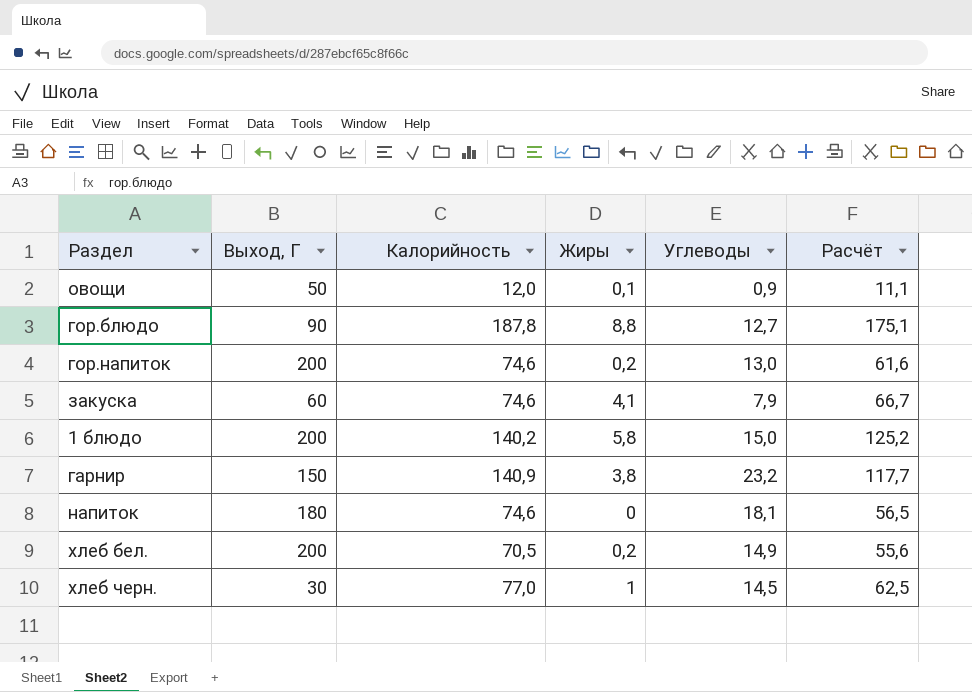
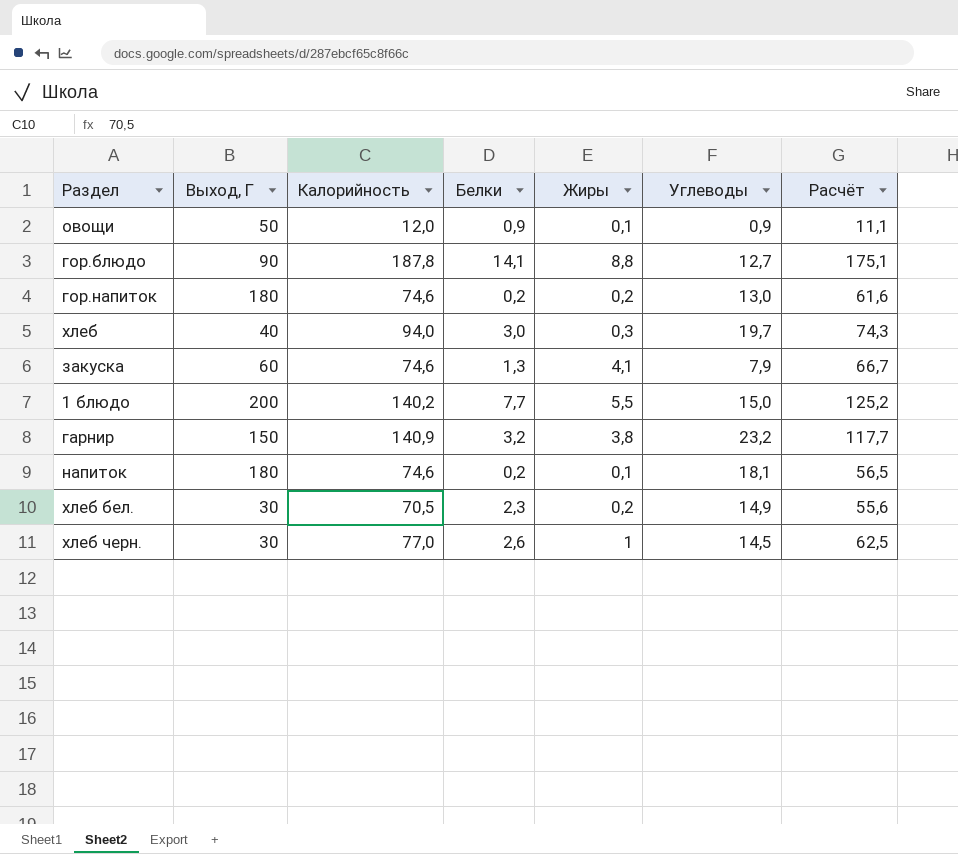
column Белки | position: none -> 4
гор.напиток | Выход, Г: 200 -> 180
row хлеб: none -> 40 | 94,0 | 3,0 | 0,3 | 19,7 | 74,3
1 блюдо | Жиры: 5,8 -> 5,5
напиток | Жиры: 0 -> 0,1
хлеб бел. | Выход, Г: 200 -> 30

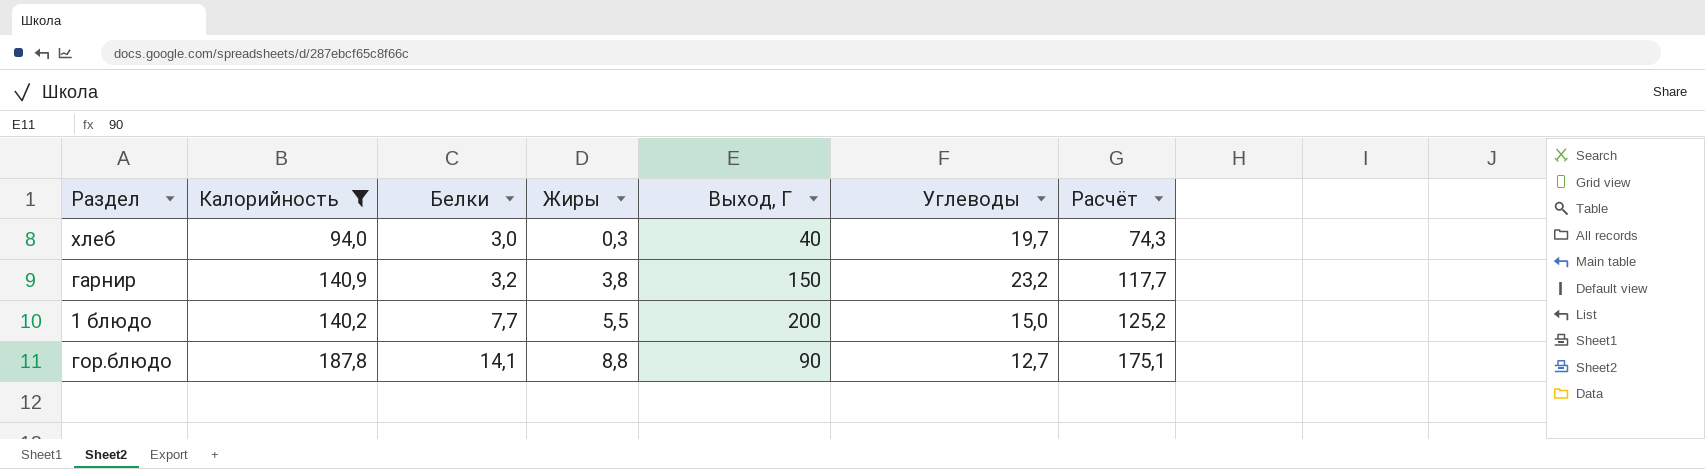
filter: none -> Калорийность >= 94,0
row order: none -> Белки ascending
column Выход, Г | position: 2 -> 5

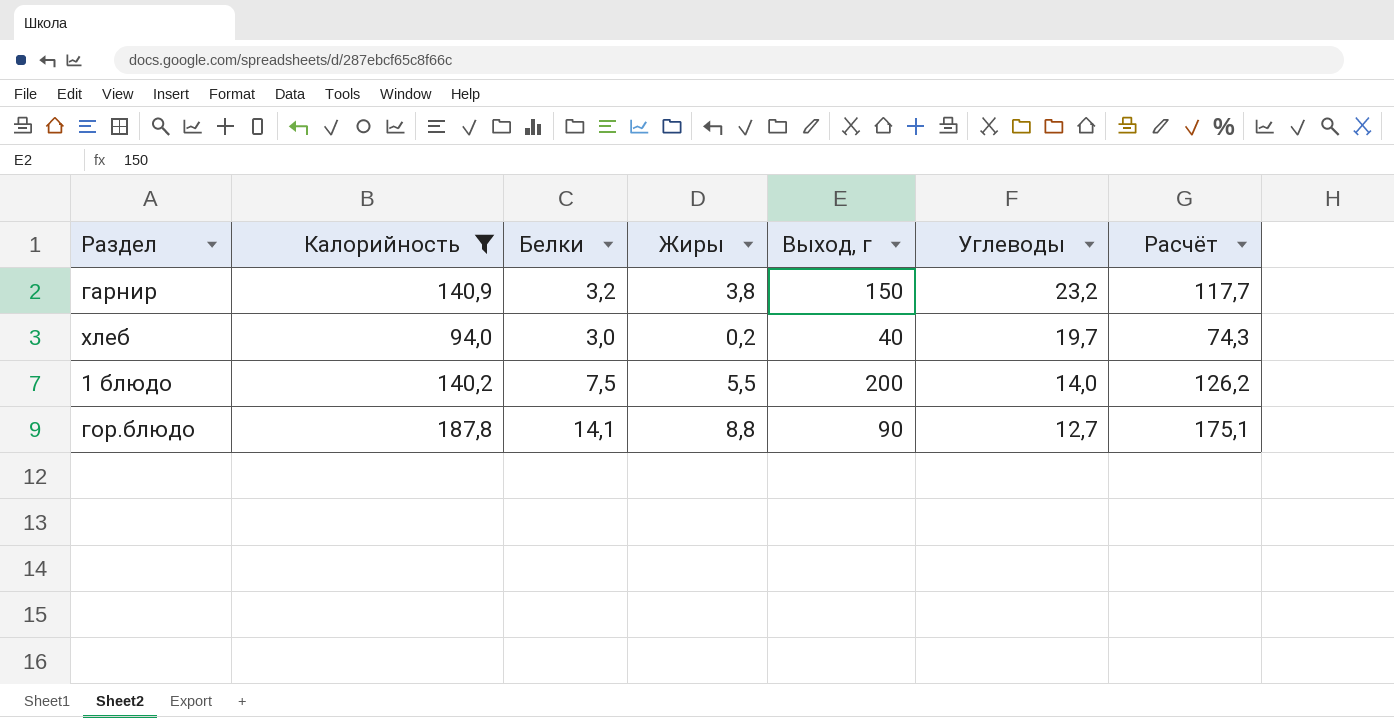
row order: Белки ascending -> Углеводы descending
column name: Выход, Г -> Выход, г
хлеб | Жиры: 0,3 -> 0,2
1 блюдо | Белки: 7,7 -> 7,5
1 блюдо | Углеводы: 15,0 -> 14,0
1 блюдо | Расчёт: 125,2 -> 126,2

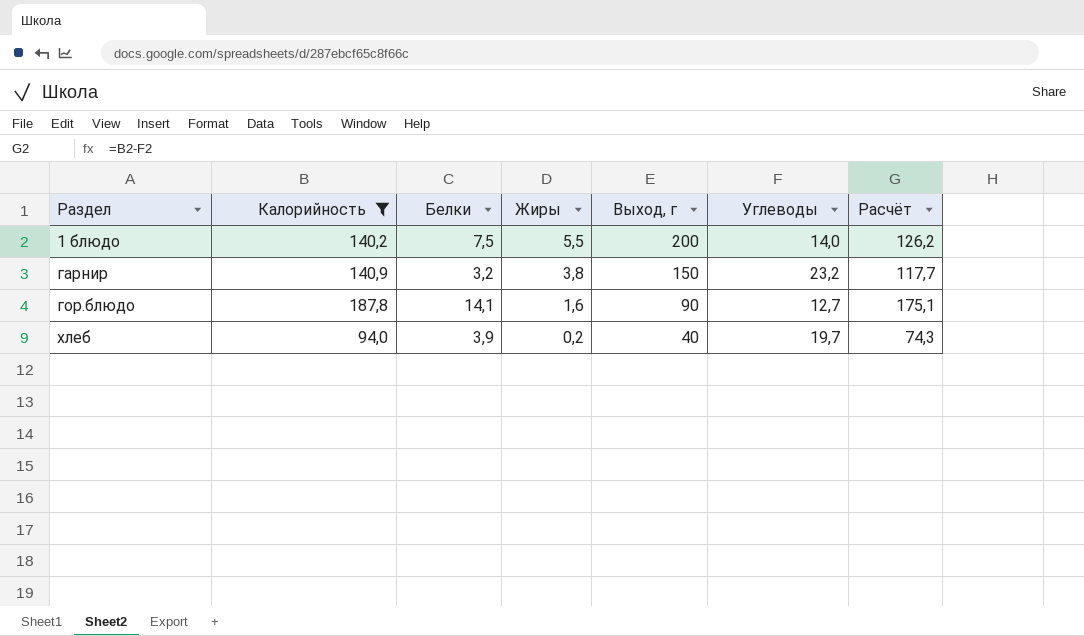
row order: Углеводы descending -> Раздел ascending
гор.блюдо | Жиры: 8,8 -> 1,6
хлеб | Белки: 3,0 -> 3,9

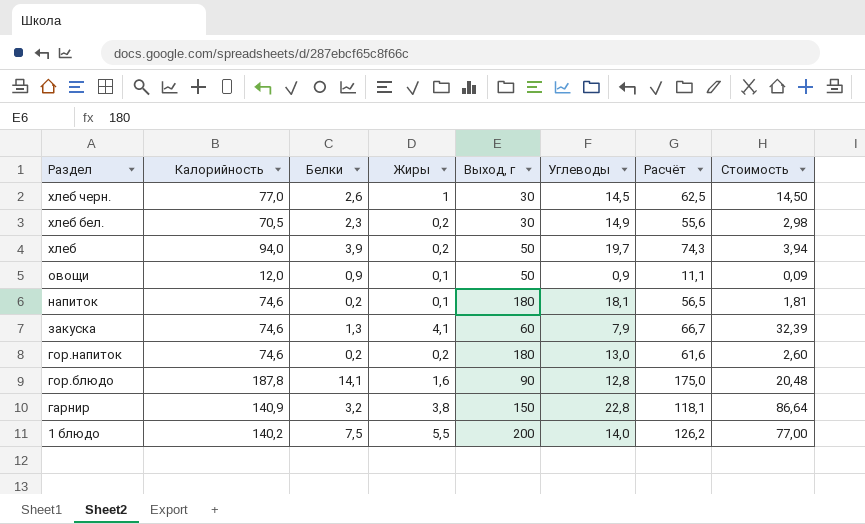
filter: Калорийность >= 94,0 -> none
row order: Раздел ascending -> Раздел descending
column Стоимость | formula: none -> [Жиры] * [Углеводы]
хлеб | Выход, г: 40 -> 50
гор.блюдо | Углеводы: 12,7 -> 12,8
гор.блюдо | Расчёт: 175,1 -> 175,0
гарнир | Углеводы: 23,2 -> 22,8
гарнир | Расчёт: 117,7 -> 118,1

